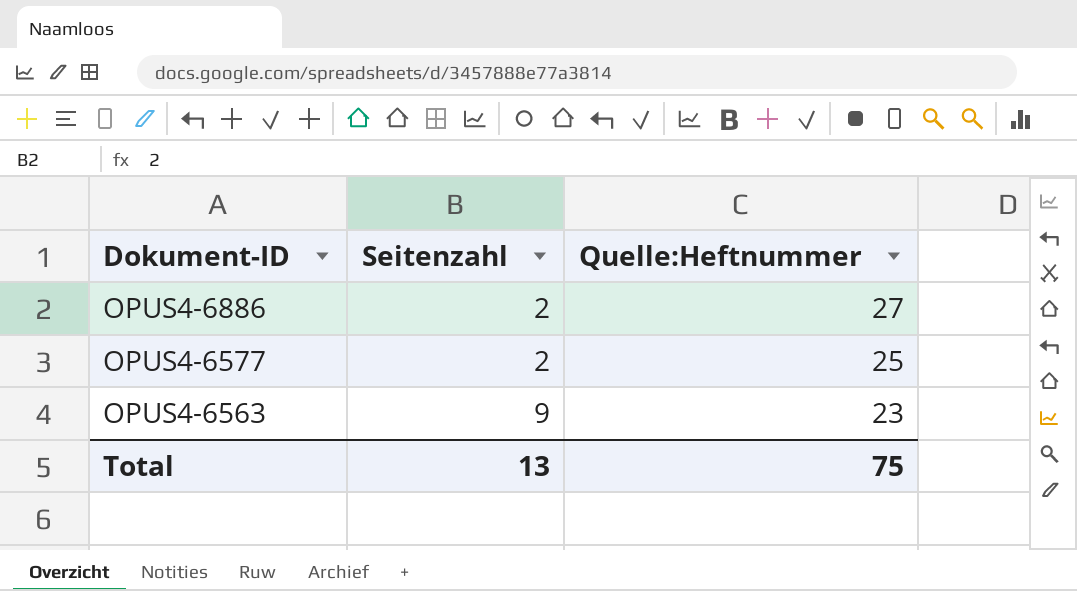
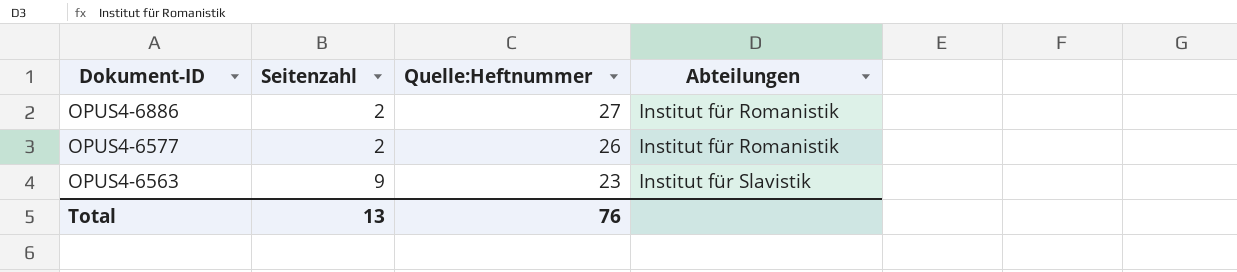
column Abteilungen | position: none -> 4
OPUS4-6577 | Quelle:Heftnummer: 25 -> 26
Total | Quelle:Heftnummer: 75 -> 76

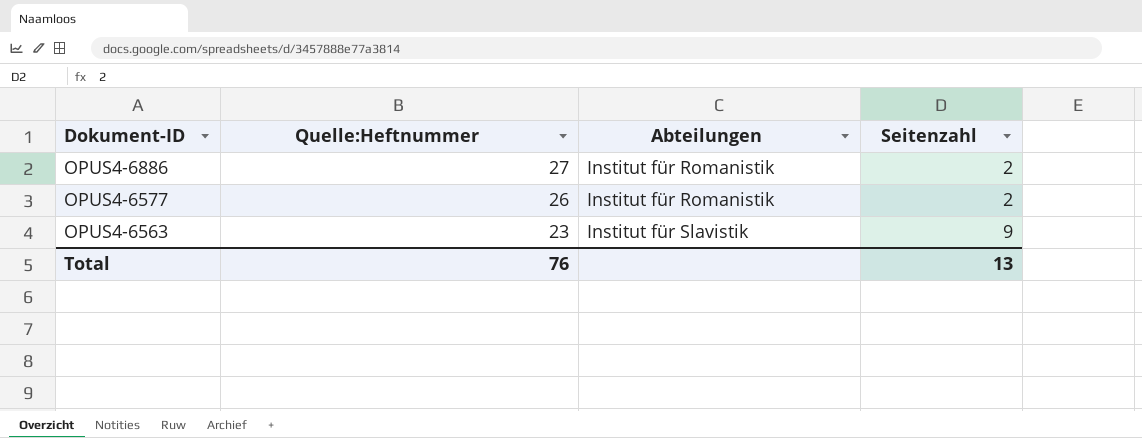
column Seitenzahl | position: 2 -> 4

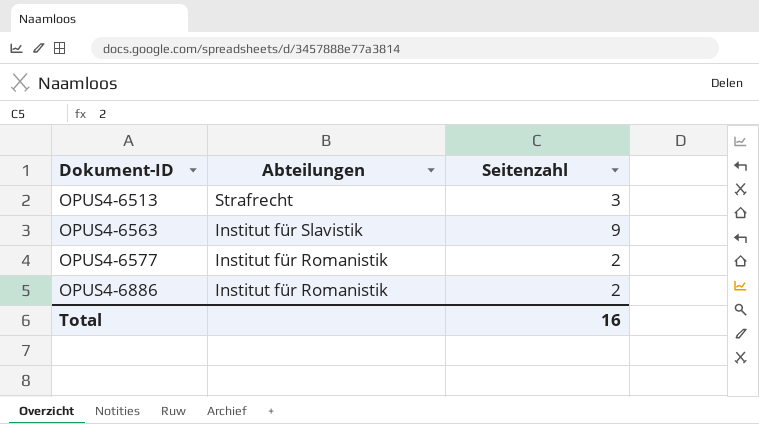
row order: Dokument-ID descending -> Dokument-ID ascending
column Quelle:Heftnummer | position: 2 -> none
row OPUS4-6513: none -> Strafrecht | 3
Total | Seitenzahl: 13 -> 16

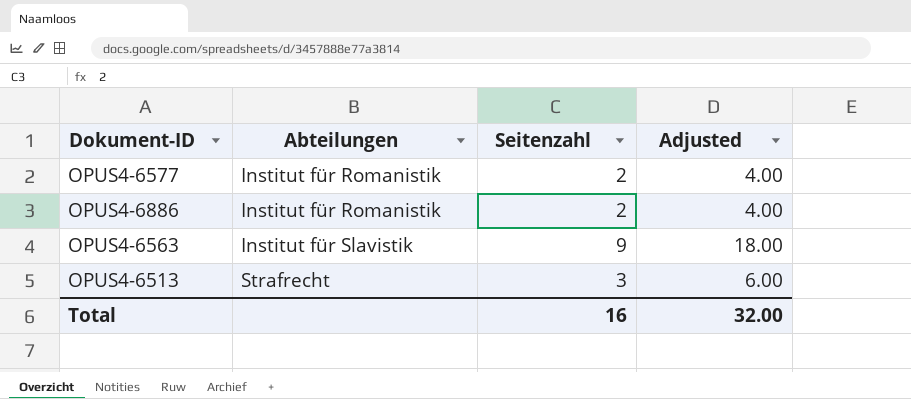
row order: Dokument-ID ascending -> Abteilungen ascending
column Adjusted | formula: none -> [Seitenzahl] * 2

